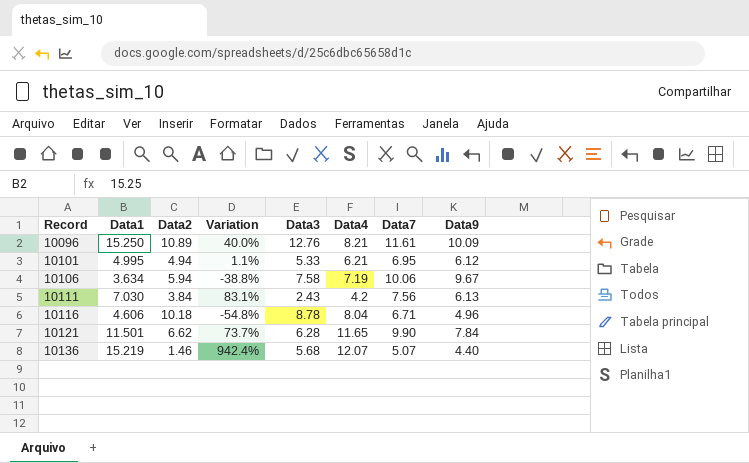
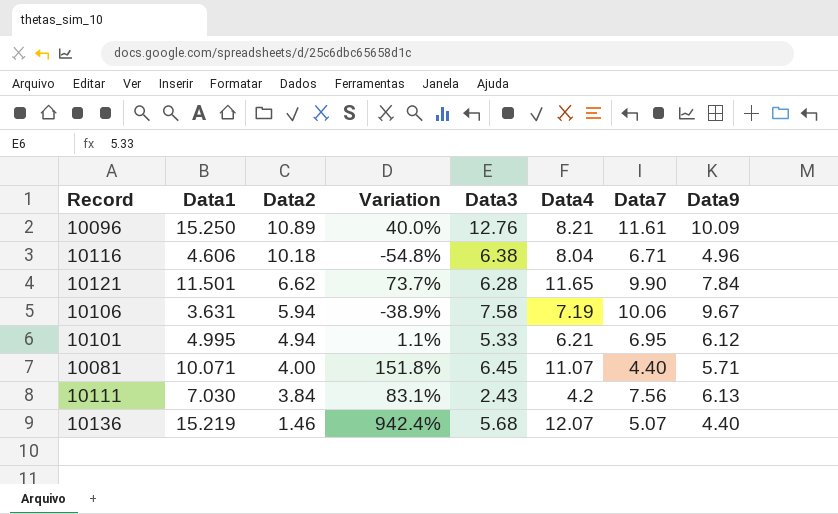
row order: Record ascending -> Data2 descending
10116 | Data3: 8.78 -> 6.38
10106 | Data1: 3.634 -> 3.631
10106 | Variation: -38.8% -> -38.9%
row 10081: none -> 10.071 | 4.00 | 151.8% | 6.45 | 11.07 | 4.40 | 5.71

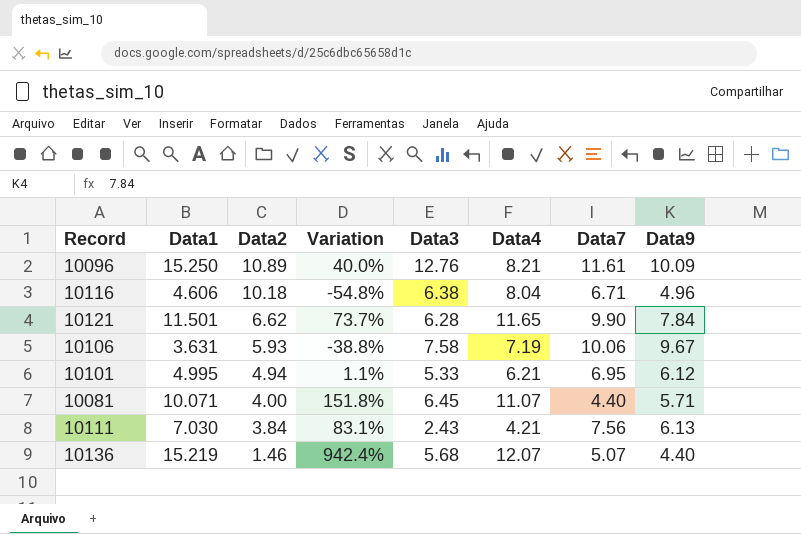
10106 | Data2: 5.94 -> 5.93
10106 | Variation: -38.9% -> -38.8%
10111 | Data4: 4.2 -> 4.21

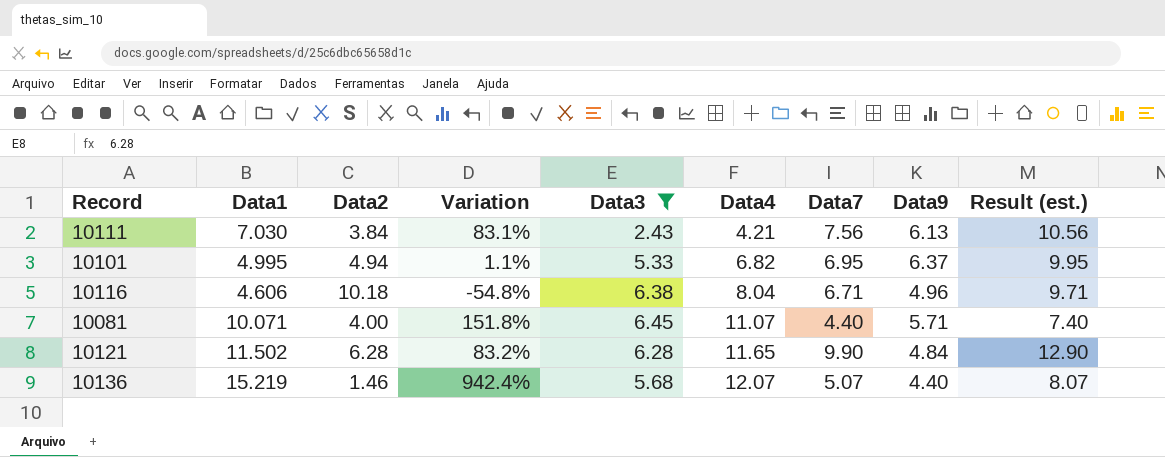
filter: none -> Data3 <= 6.45
row order: Data2 descending -> Data4 ascending
column Result (est.) | formula: none -> [Data7] + 3
10101 | Data4: 6.21 -> 6.82
10101 | Data9: 6.12 -> 6.37
10121 | Data1: 11.501 -> 11.502
10121 | Data2: 6.62 -> 6.28
10121 | Variation: 73.7% -> 83.2%
10121 | Data9: 7.84 -> 4.84

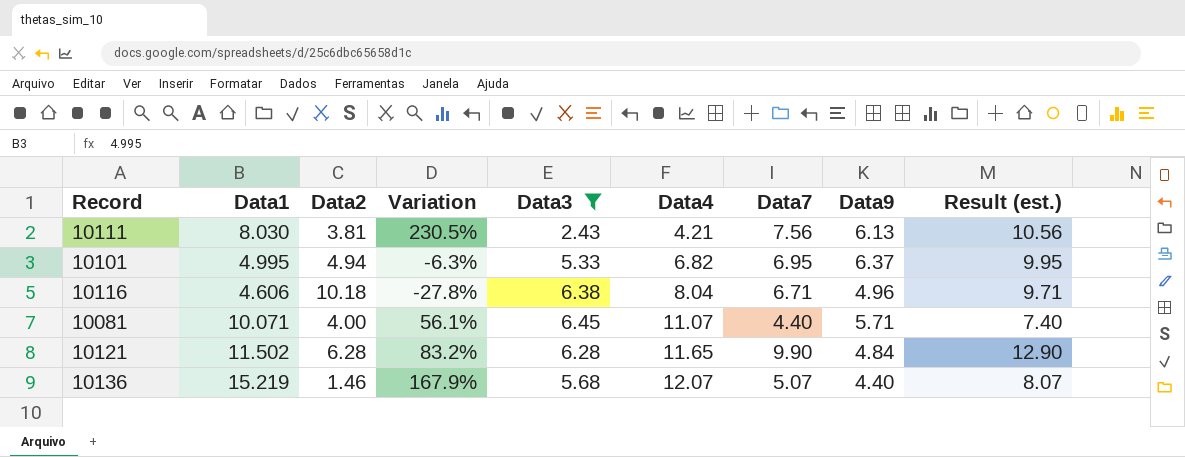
column Variation | formula: ([Data1] - [Data2]) / [Data2] -> ([Data1] - [Data3]) / [Data3]
10111 | Data1: 7.030 -> 8.030
10111 | Data2: 3.84 -> 3.81

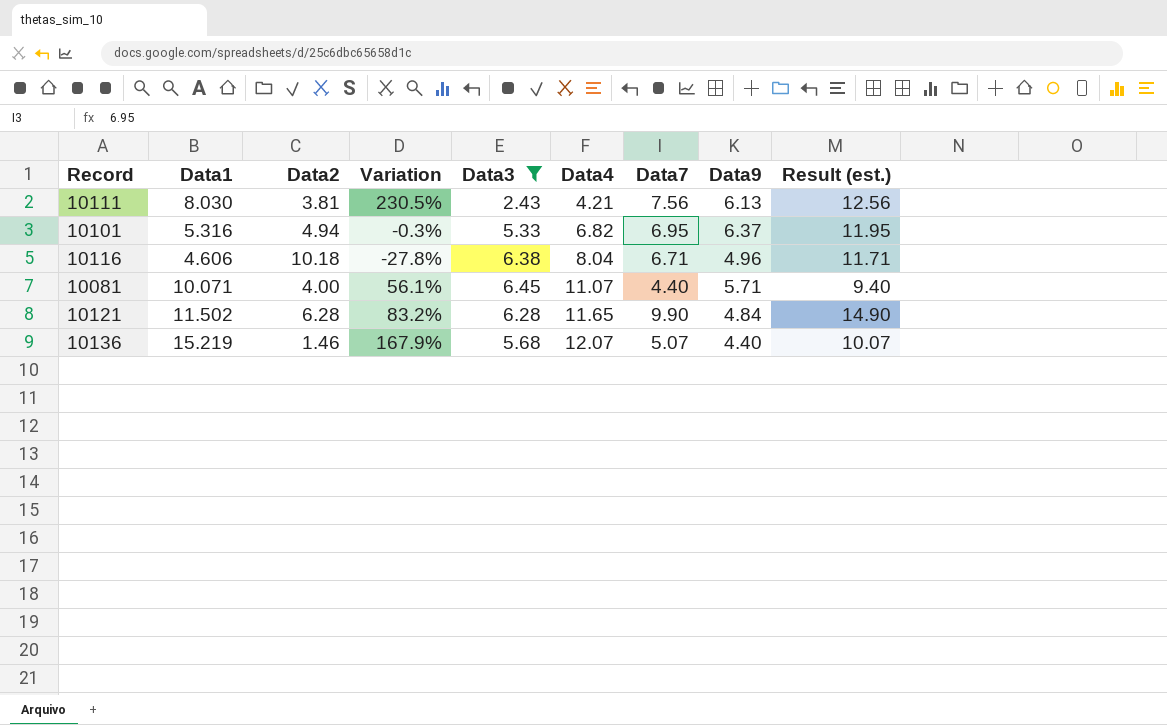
column Result (est.) | formula: [Data7] + 3 -> [Data7] + 5
10101 | Data1: 4.995 -> 5.316
10101 | Variation: -6.3% -> -0.3%

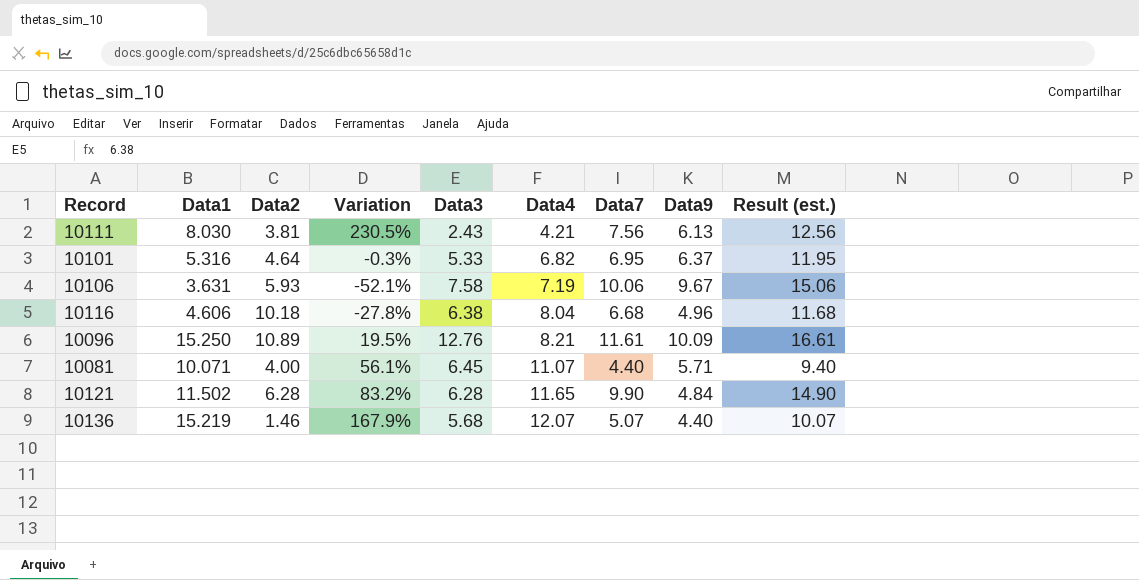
filter: Data3 <= 6.45 -> none
10101 | Data2: 4.94 -> 4.64
10116 | Data7: 6.71 -> 6.68
10116 | Result (est.): 11.71 -> 11.68

